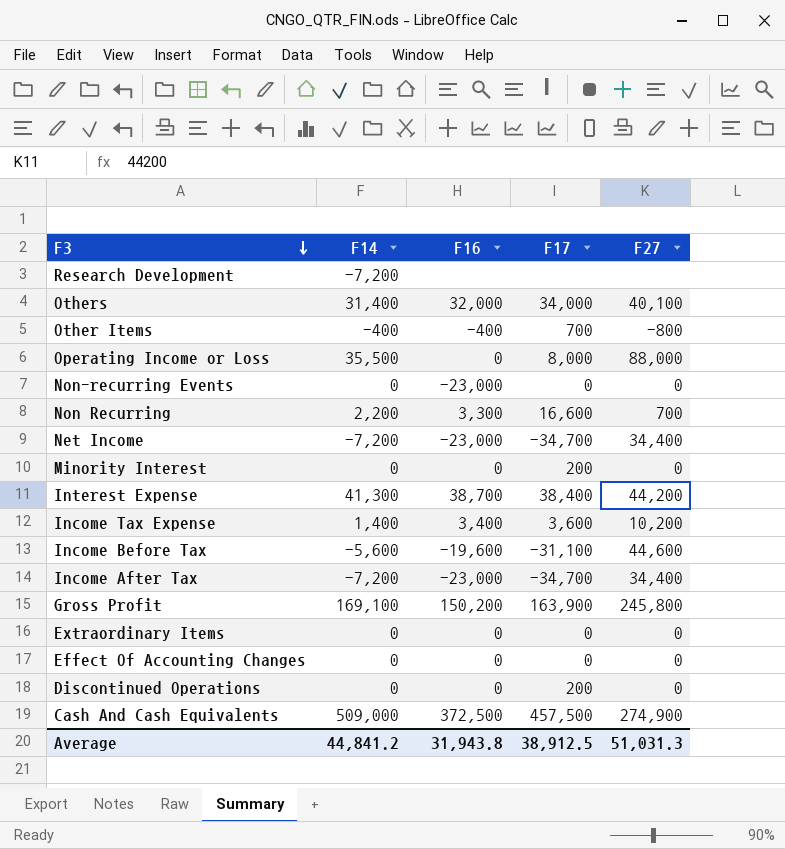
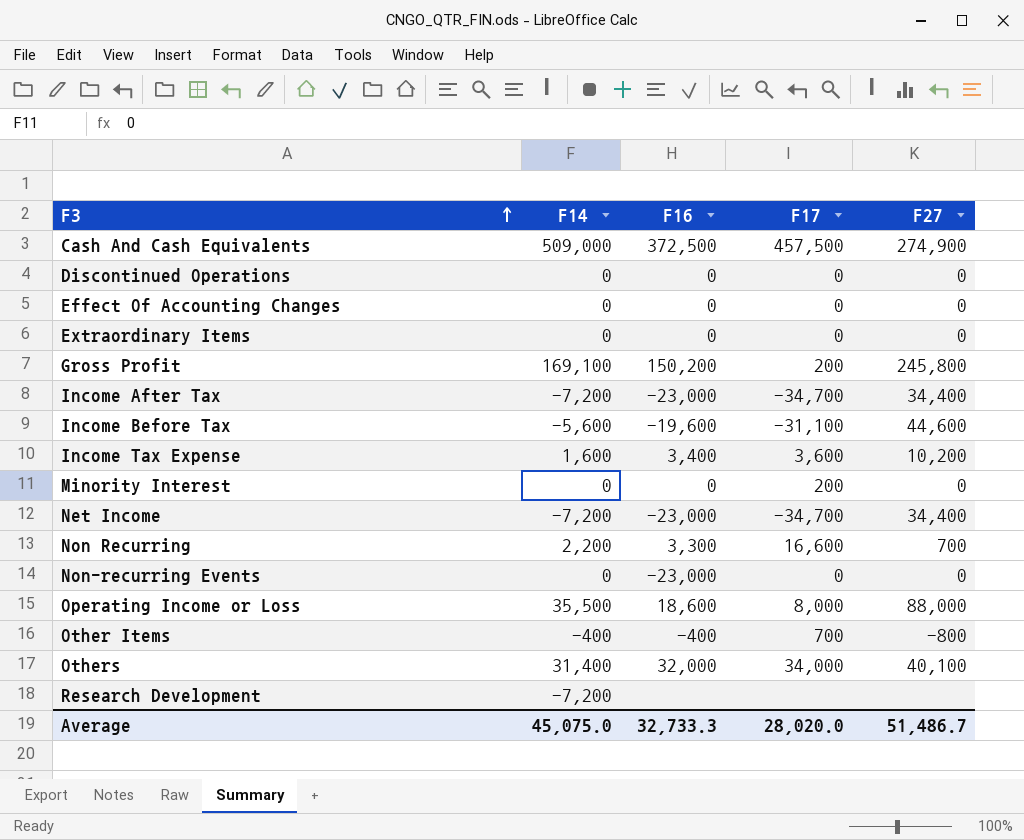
row order: F3 descending -> F3 ascending
row Interest Expense: 41,300 | 38,700 | 38,400 | 44,200 -> none
Discontinued Operations | F17: 200 -> 0
Gross Profit | F17: 163,900 -> 200
Income Tax Expense | F14: 1,400 -> 1,600
Operating Income or Loss | F16: 0 -> 18,600
Average | F14: 44,841.2 -> 45,075.0
Average | F16: 31,943.8 -> 32,733.3
Average | F17: 38,912.5 -> 28,020.0
Average | F27: 51,031.3 -> 51,486.7

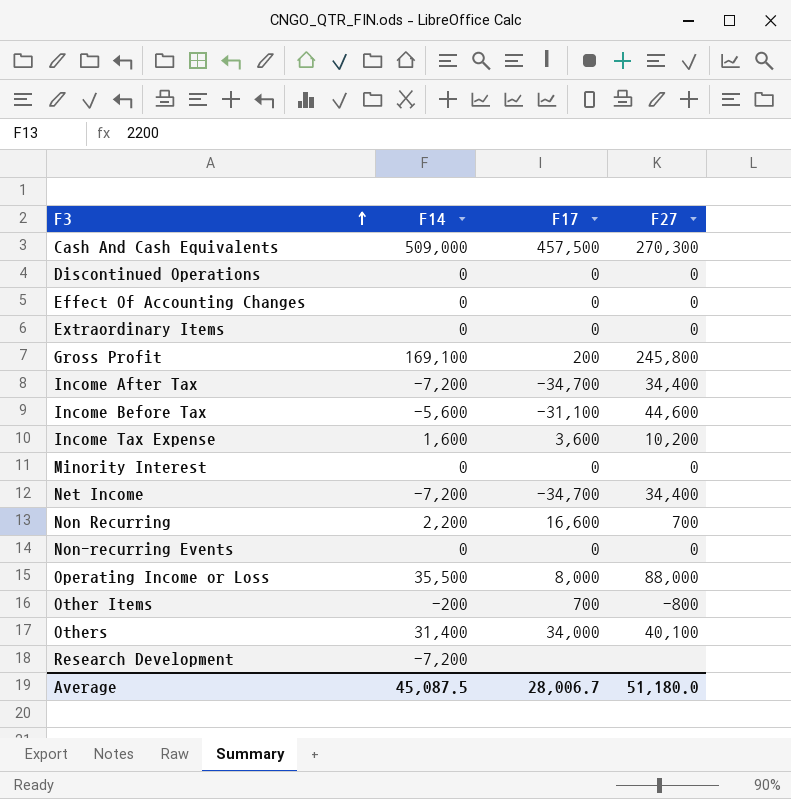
column F16 | position: 3 -> none
Cash And Cash Equivalents | F27: 274,900 -> 270,300
Minority Interest | F17: 200 -> 0
Other Items | F14: -400 -> -200
Average | F14: 45,075.0 -> 45,087.5
Average | F17: 28,020.0 -> 28,006.7
Average | F27: 51,486.7 -> 51,180.0

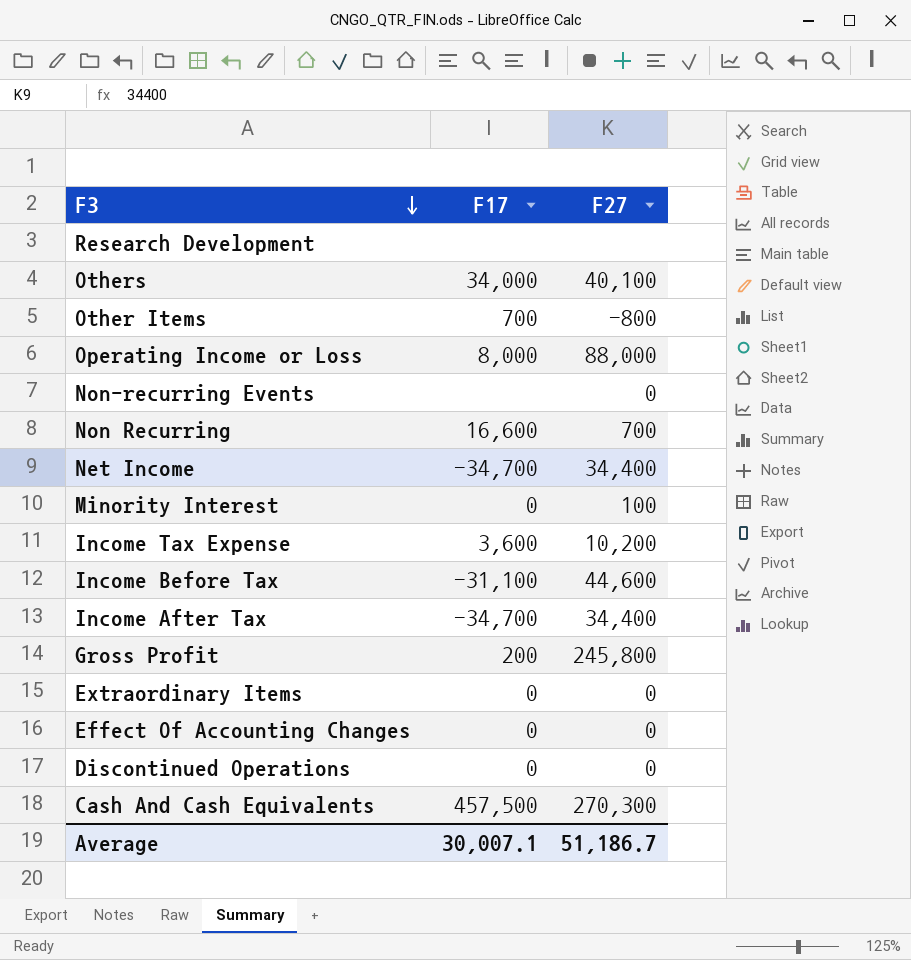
row order: F3 ascending -> F3 descending
column F14 | position: 2 -> none
Non-recurring Events | F17: 0 -> none
Minority Interest | F27: 0 -> 100
Average | F17: 28,006.7 -> 30,007.1
Average | F27: 51,180.0 -> 51,186.7

